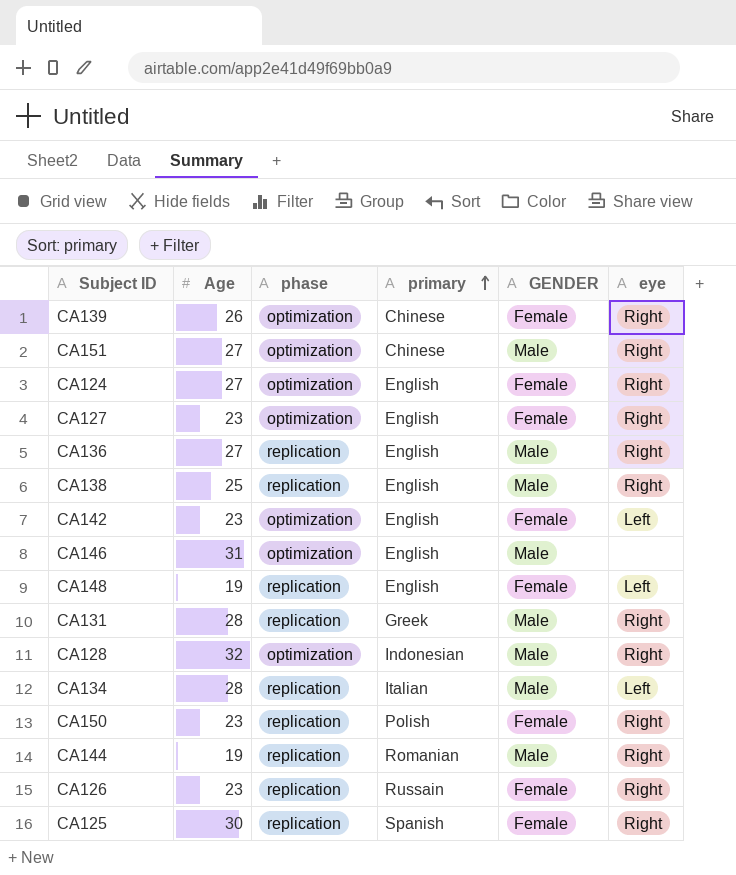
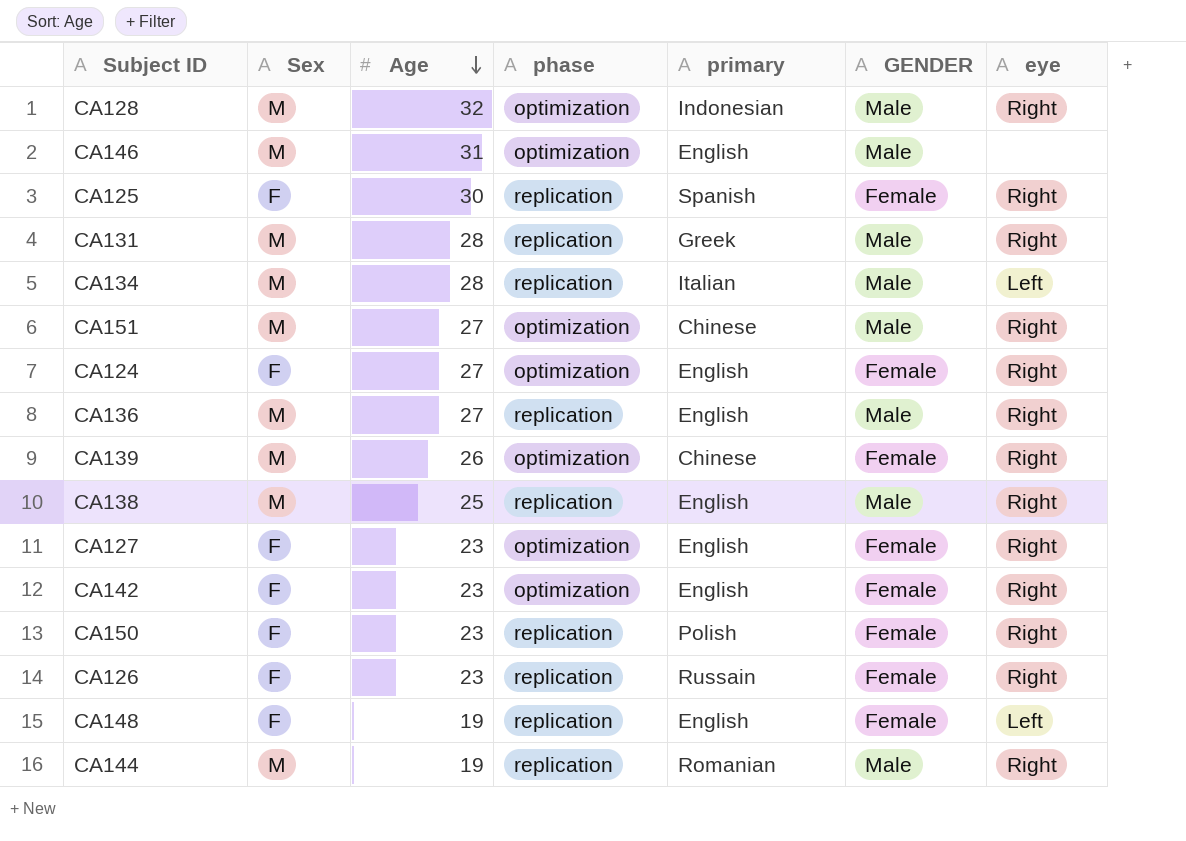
row order: primary ascending -> Age descending
column Sex | position: none -> 2
CA142 | eye: Left -> Right

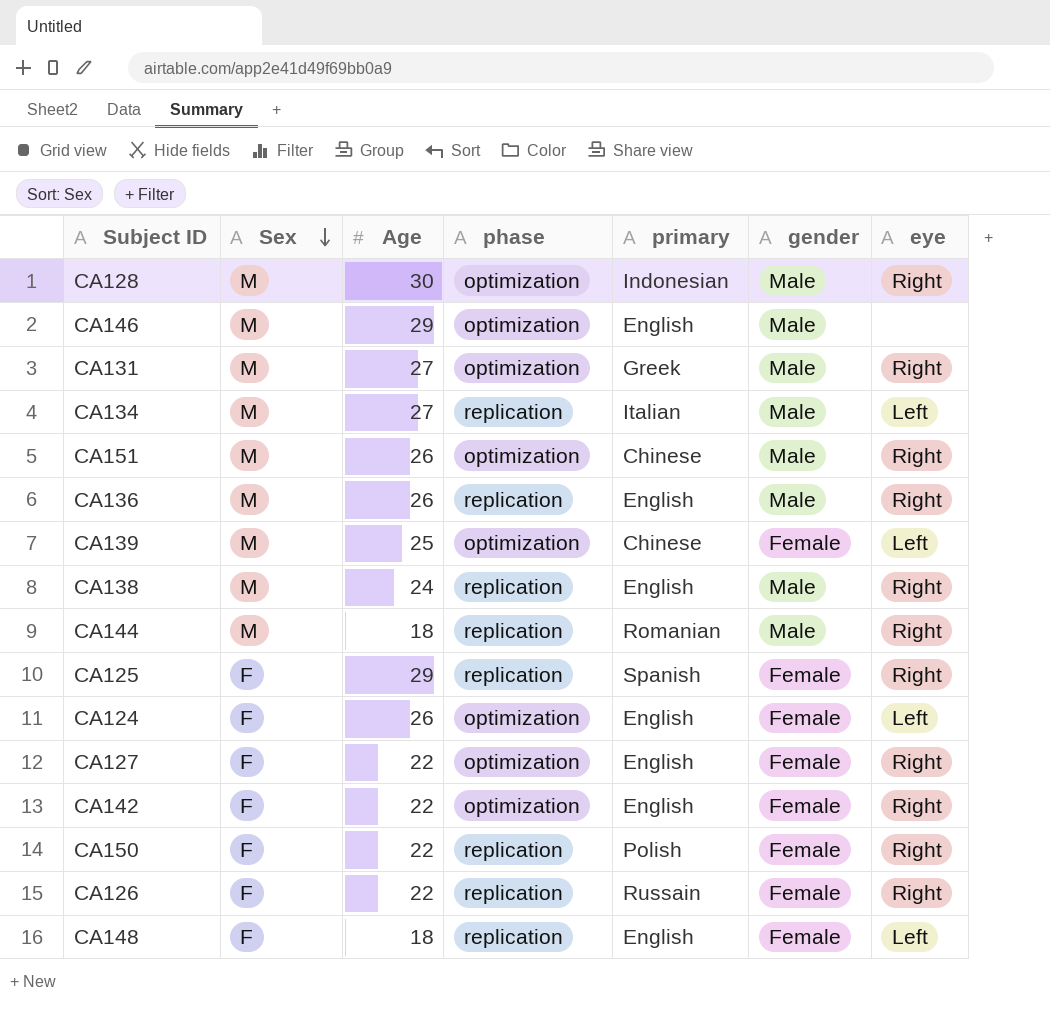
row order: Age descending -> Sex descending
column name: GENDER -> gender
CA128 | Age: 32 -> 30
CA146 | Age: 31 -> 29
CA131 | Age: 28 -> 27
CA131 | phase: replication -> optimization
CA134 | Age: 28 -> 27
CA151 | Age: 27 -> 26
CA136 | Age: 27 -> 26
CA139 | Age: 26 -> 25
CA139 | eye: Right -> Left
CA138 | Age: 25 -> 24
CA144 | Age: 19 -> 18
CA125 | Age: 30 -> 29
CA124 | Age: 27 -> 26
CA124 | eye: Right -> Left
CA127 | Age: 23 -> 22
CA142 | Age: 23 -> 22
CA150 | Age: 23 -> 22
CA126 | Age: 23 -> 22
CA148 | Age: 19 -> 18

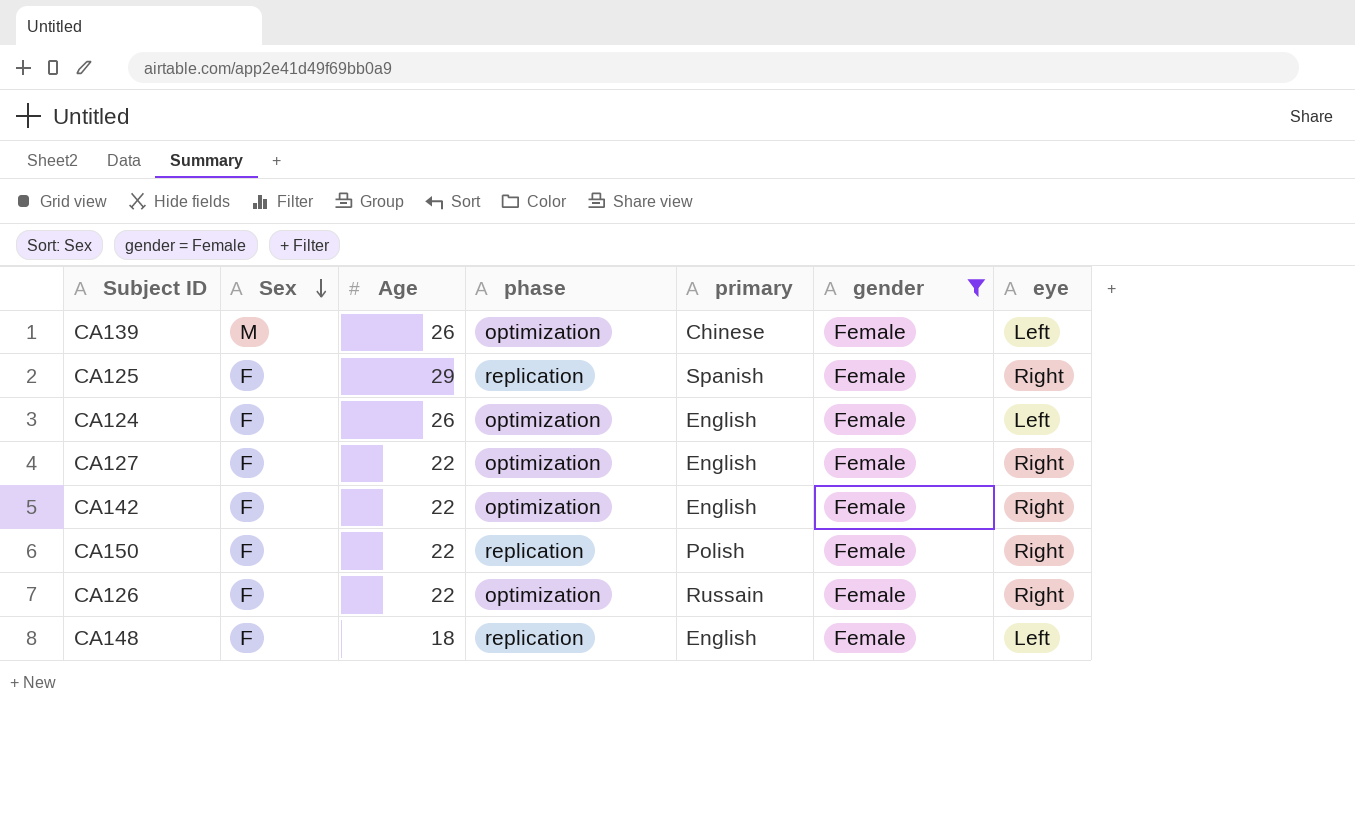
filter: none -> gender = Female
CA139 | Age: 25 -> 26
CA126 | phase: replication -> optimization

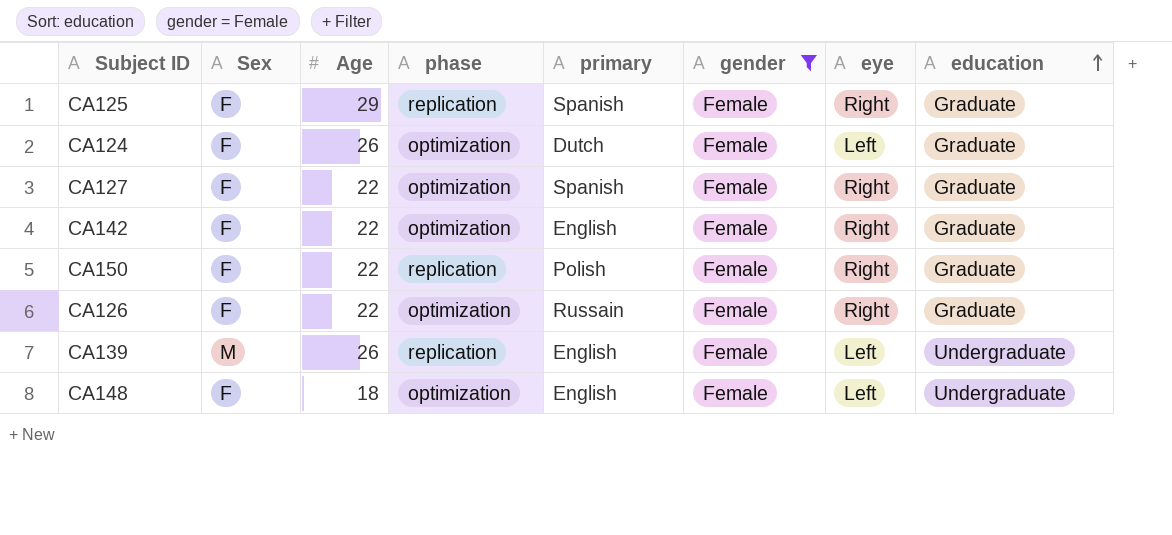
row order: Sex descending -> education ascending
column education | position: none -> 8
CA124 | primary: English -> Dutch
CA127 | primary: English -> Spanish
CA139 | phase: optimization -> replication
CA139 | primary: Chinese -> English
CA148 | phase: replication -> optimization

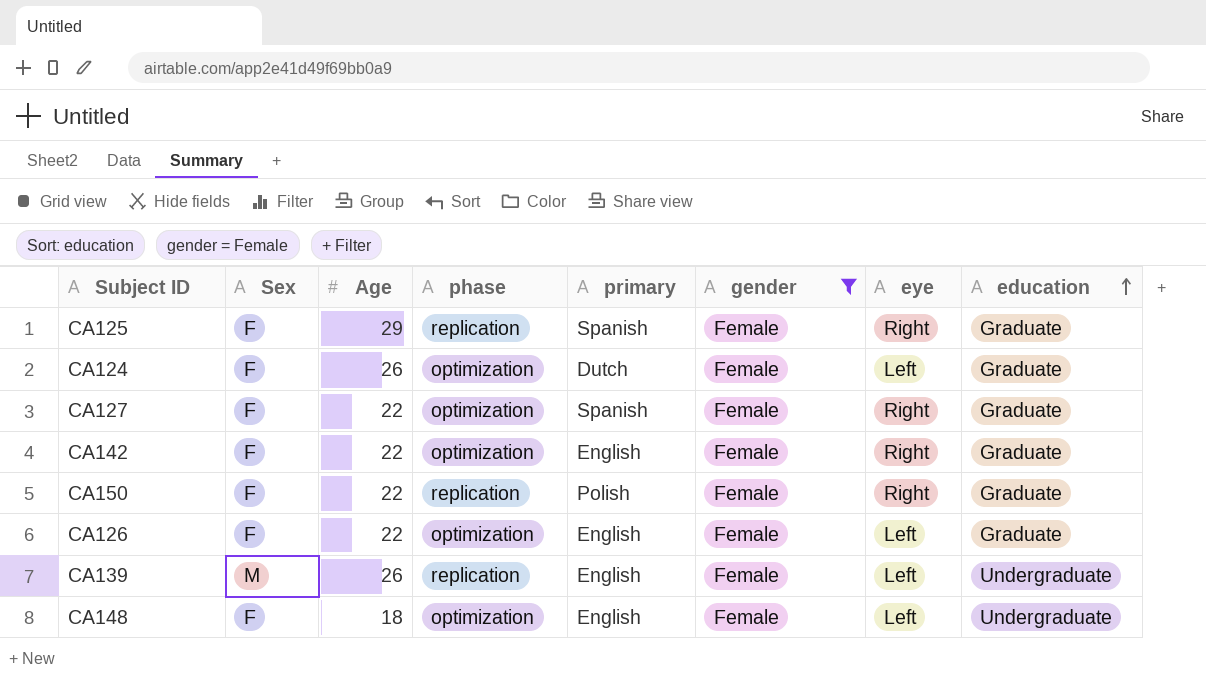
CA126 | primary: Russain -> English
CA126 | eye: Right -> Left

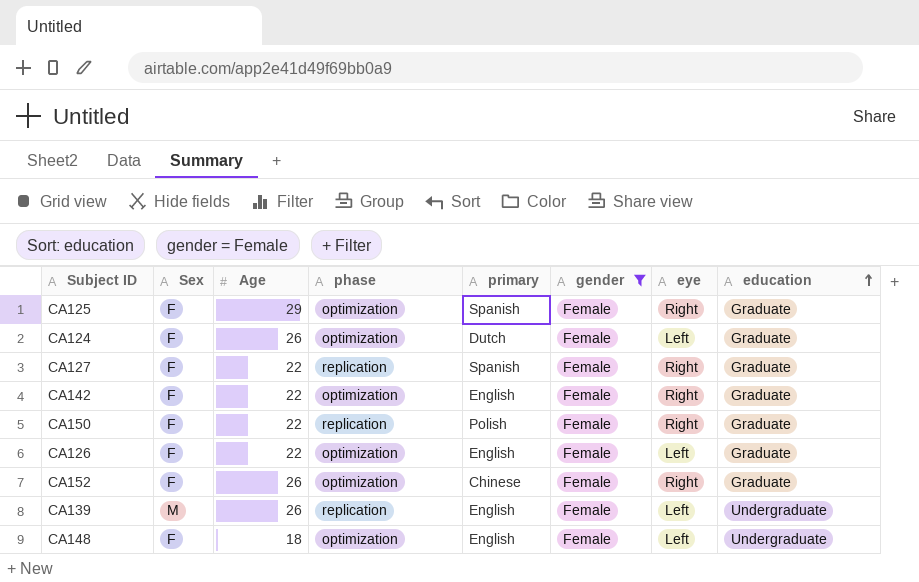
CA125 | phase: replication -> optimization
CA127 | phase: optimization -> replication
row CA152: none -> F | 26 | optimization | Chinese | Female | Right | Graduate

